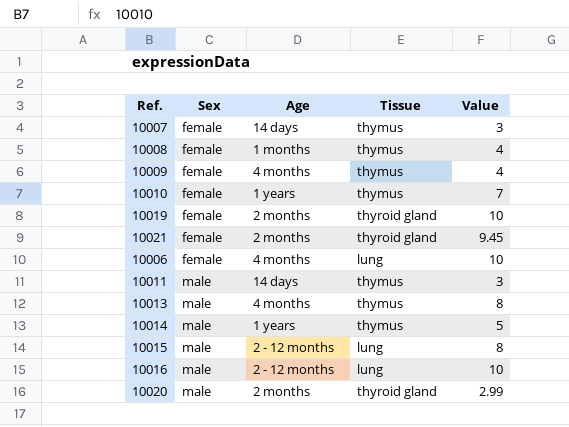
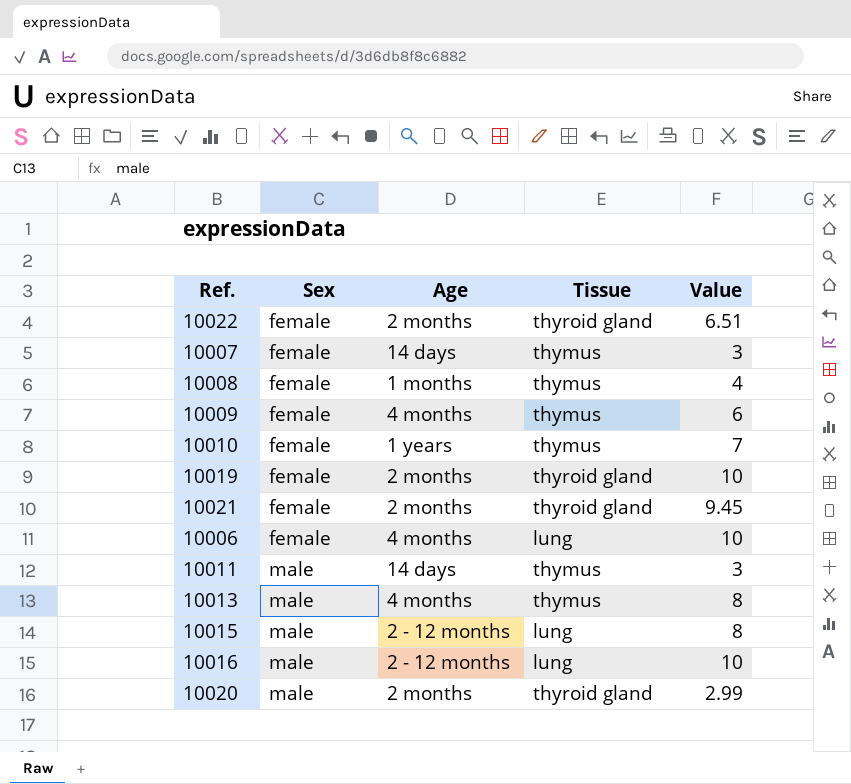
row 10014: male | 1 years | thymus | 5 -> none
row 10022: none -> female | 2 months | thyroid gland | 6.51
10009 | Value: 4 -> 6

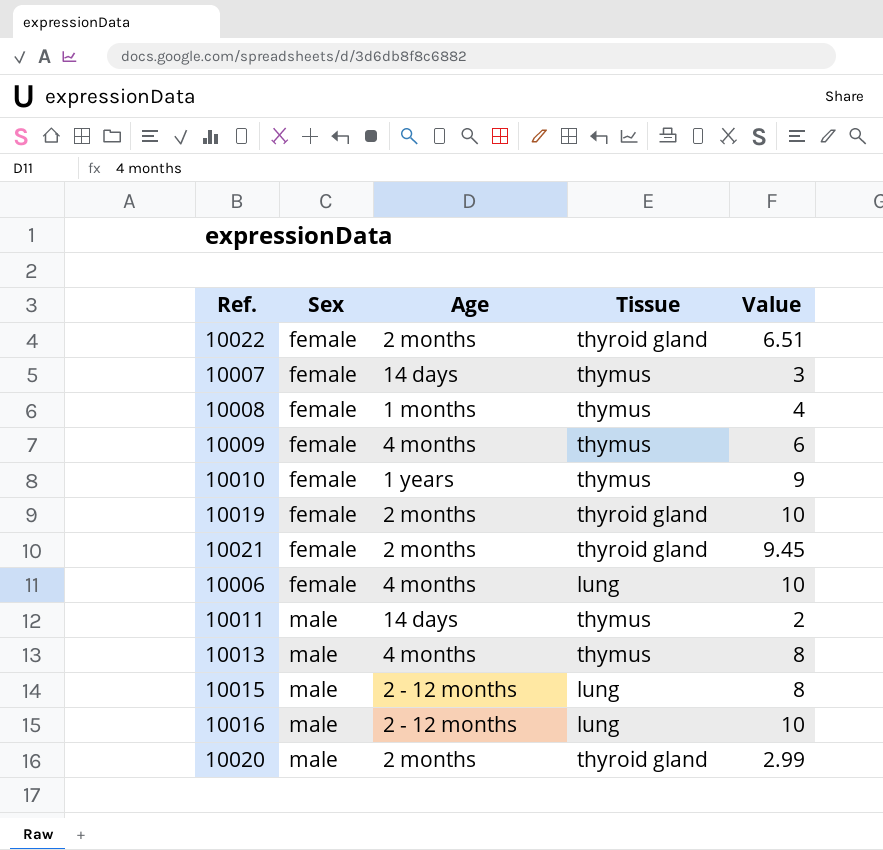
10010 | Value: 7 -> 9
10011 | Value: 3 -> 2

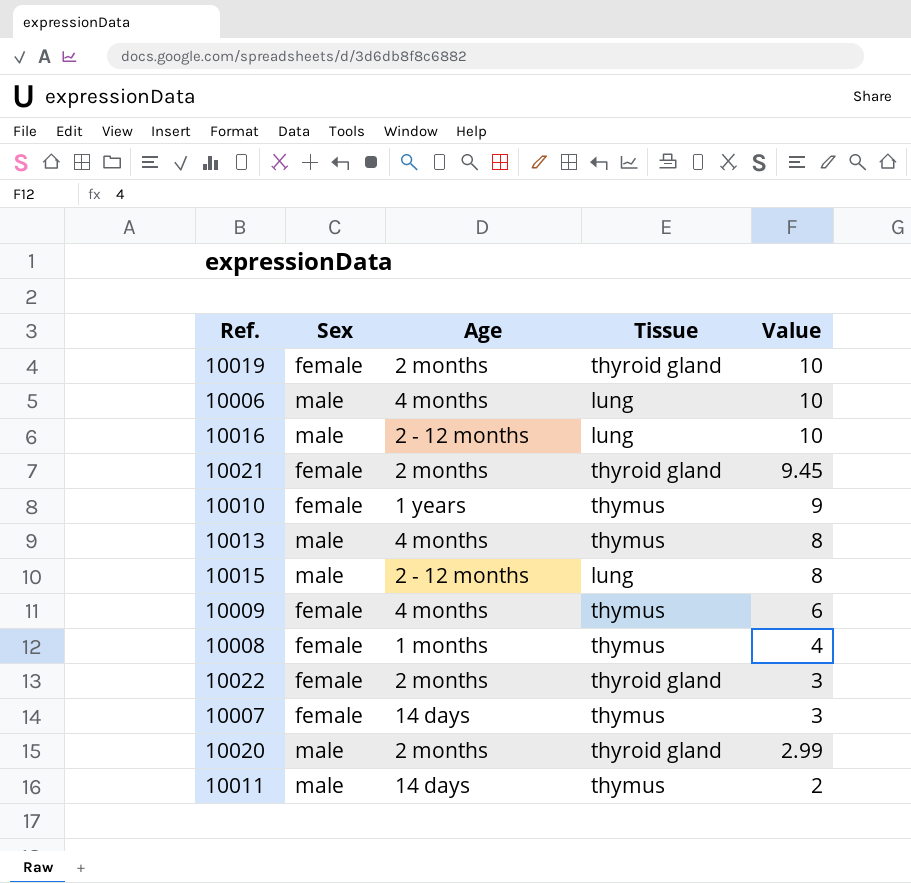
row order: Sex ascending -> Value descending
10006 | Sex: female -> male
10022 | Value: 6.51 -> 3

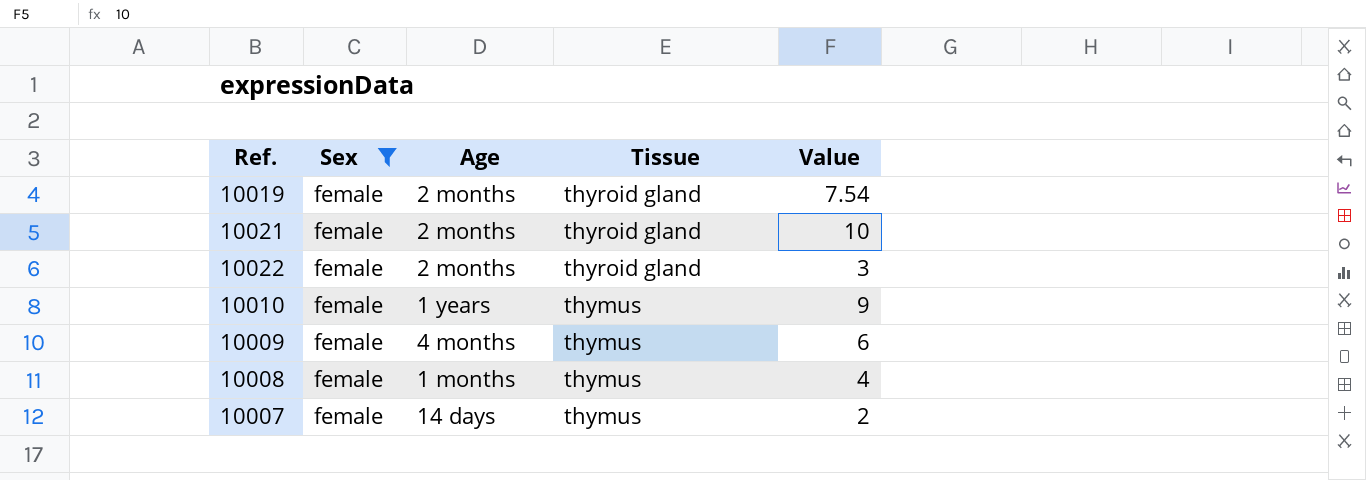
filter: none -> Sex = female
row order: Value descending -> Tissue descending
10019 | Value: 10 -> 7.54
10021 | Value: 9.45 -> 10
10007 | Value: 3 -> 2

